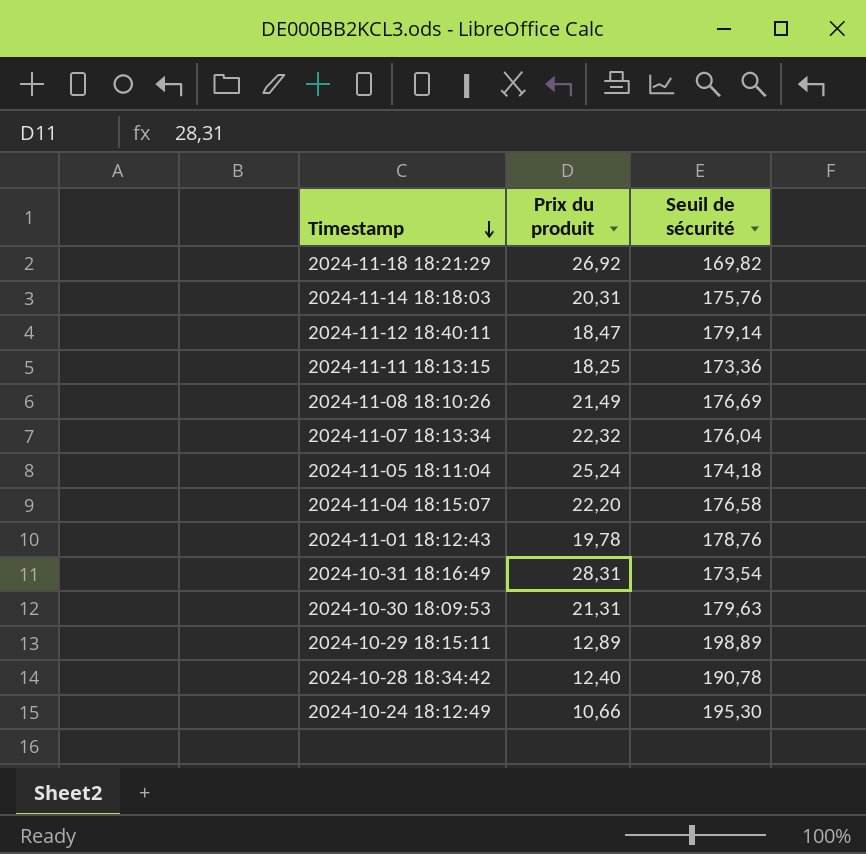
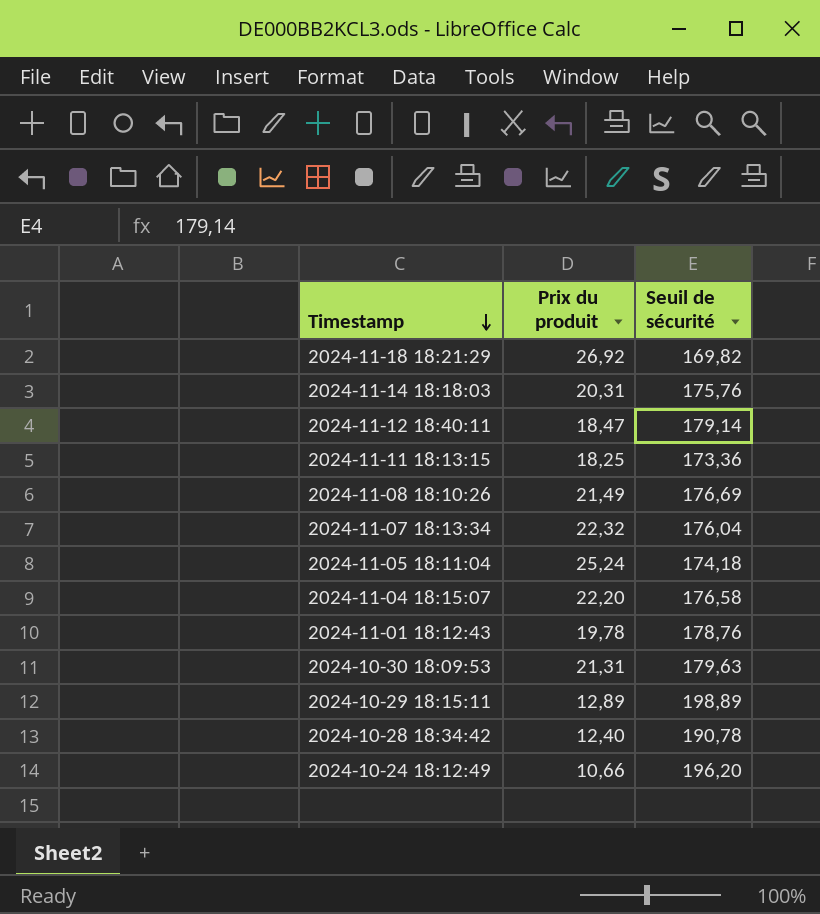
row 2024-10-31 18:16:49: 28,31 | 173,54 -> none
2024-10-24 18:12:49 | Seuil de sécurité: 195,30 -> 196,20

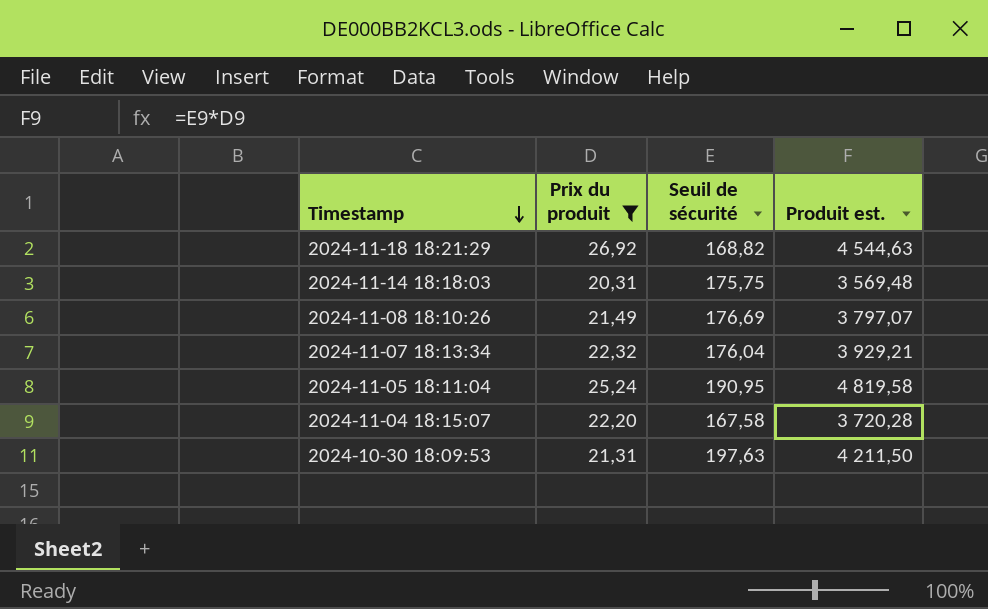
filter: none -> Prix du produit >= 20,31
column Produit est. | formula: none -> [Prix du produit] * [Seuil de sécurité]
2024-11-18 18:21:29 | Seuil de sécurité: 169,82 -> 168,82
2024-11-14 18:18:03 | Seuil de sécurité: 175,76 -> 175,75
2024-11-05 18:11:04 | Seuil de sécurité: 174,18 -> 190,95
2024-11-04 18:15:07 | Seuil de sécurité: 176,58 -> 167,58
2024-10-30 18:09:53 | Seuil de sécurité: 179,63 -> 197,63

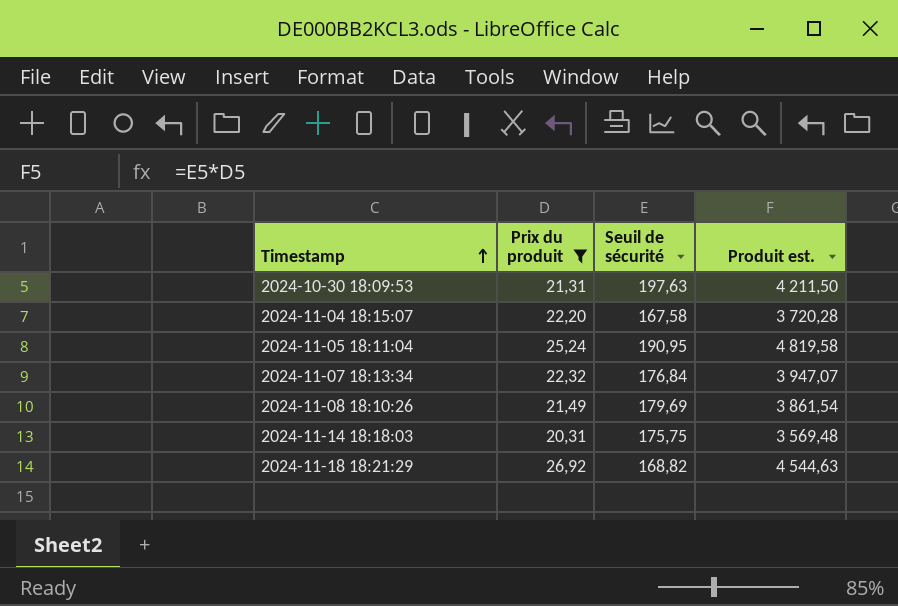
row order: Timestamp descending -> Timestamp ascending
2024-11-07 18:13:34 | Seuil de sécurité: 176,04 -> 176,84
2024-11-07 18:13:34 | Produit est.: 3 929,21 -> 3 947,07
2024-11-08 18:10:26 | Seuil de sécurité: 176,69 -> 179,69
2024-11-08 18:10:26 | Produit est.: 3 797,07 -> 3 861,54

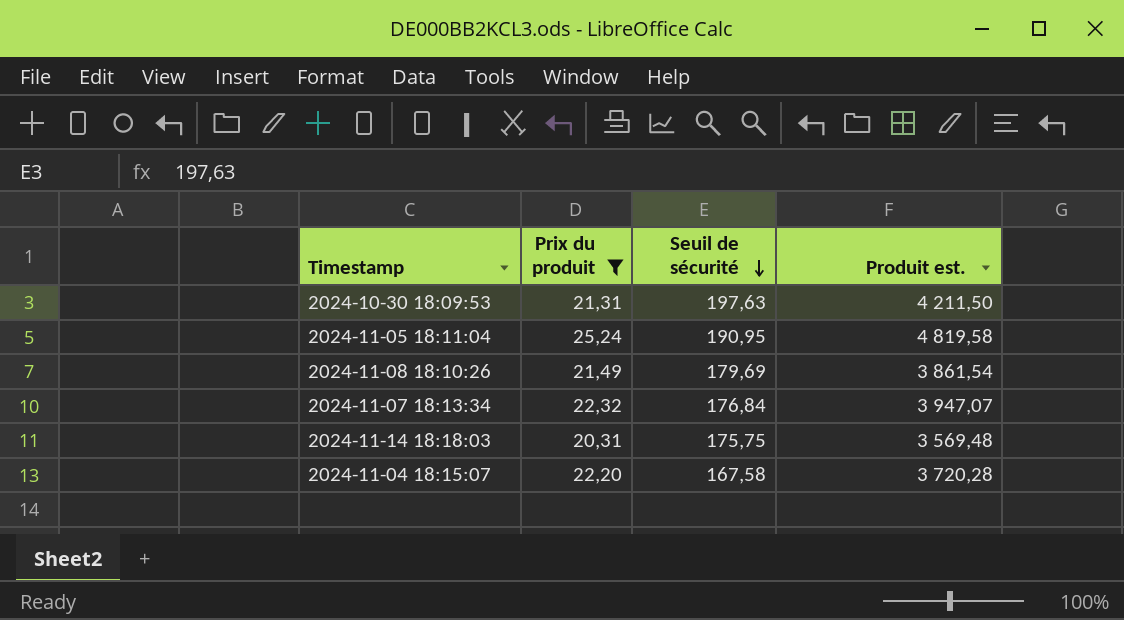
row order: Timestamp ascending -> Seuil de sécurité descending
row 2024-11-18 18:21:29: 26,92 | 168,82 | 4 544,63 -> none

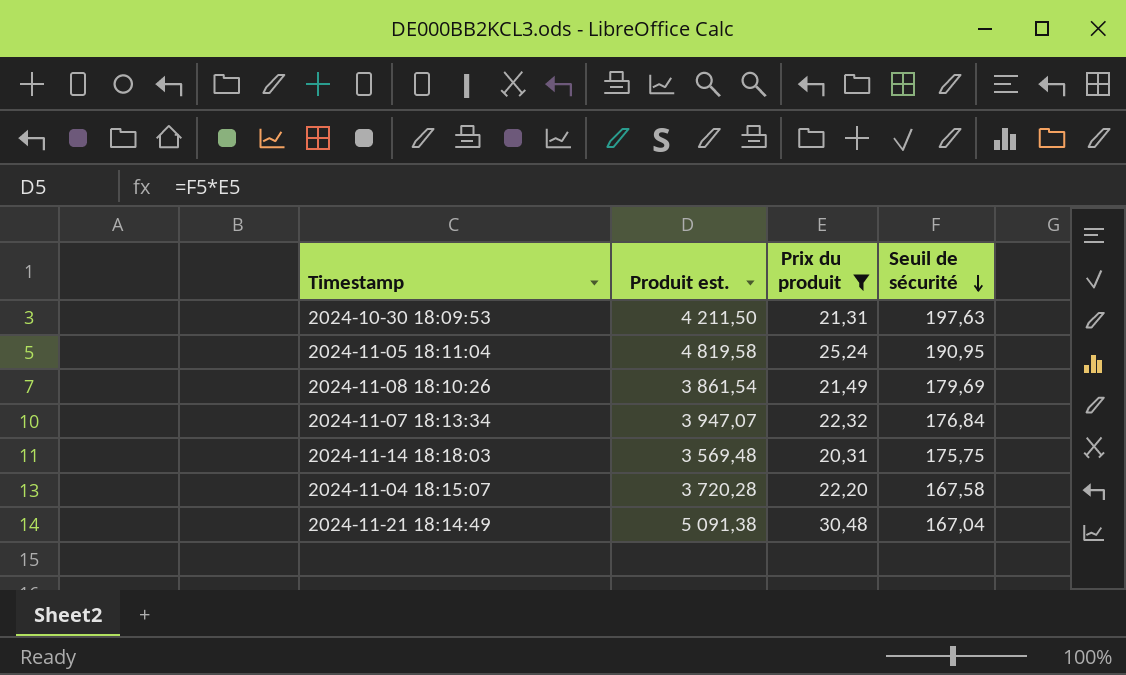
column Produit est. | position: 4 -> 2
row 2024-11-21 18:14:49: none -> 5 091,38 | 30,48 | 167,04

